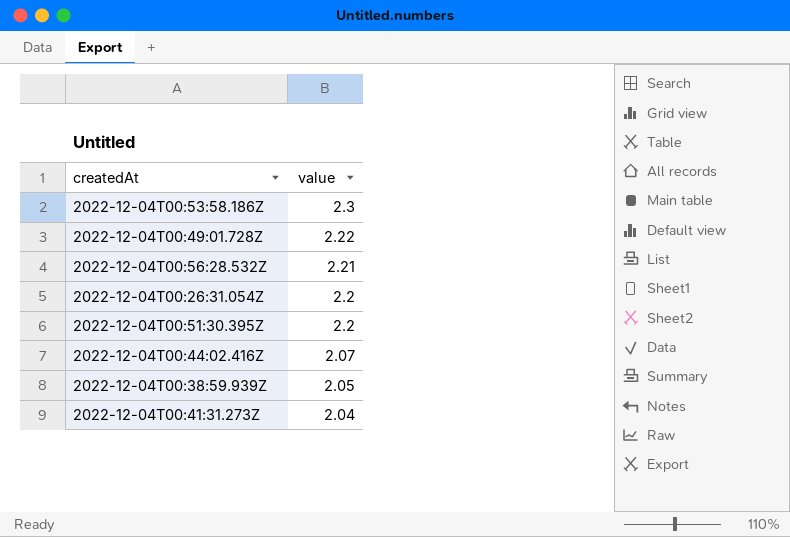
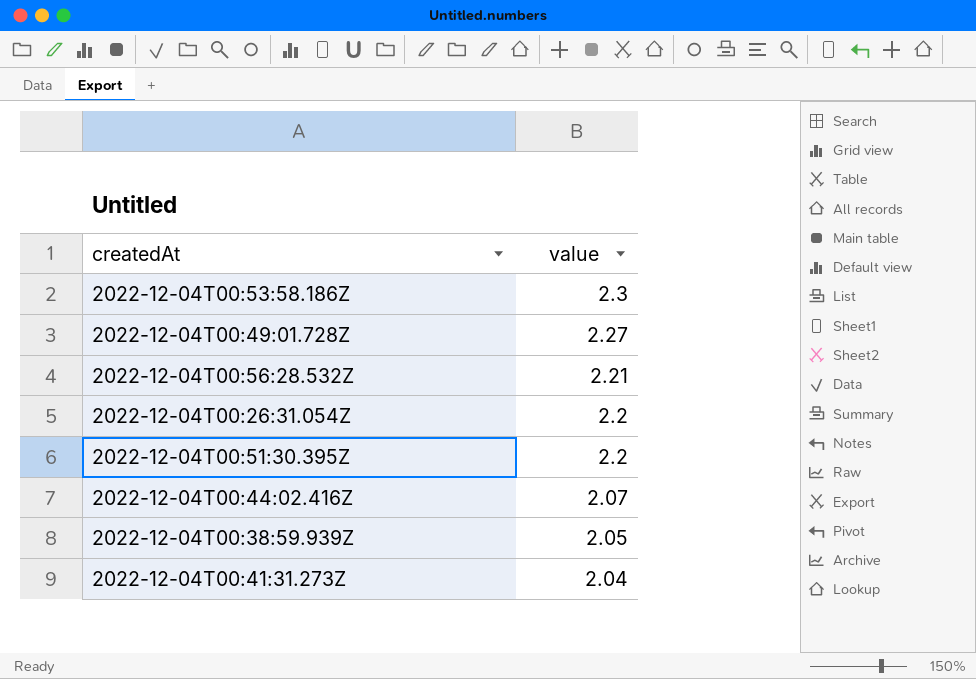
2022-12-04T00:49:01.728Z | value: 2.22 -> 2.27

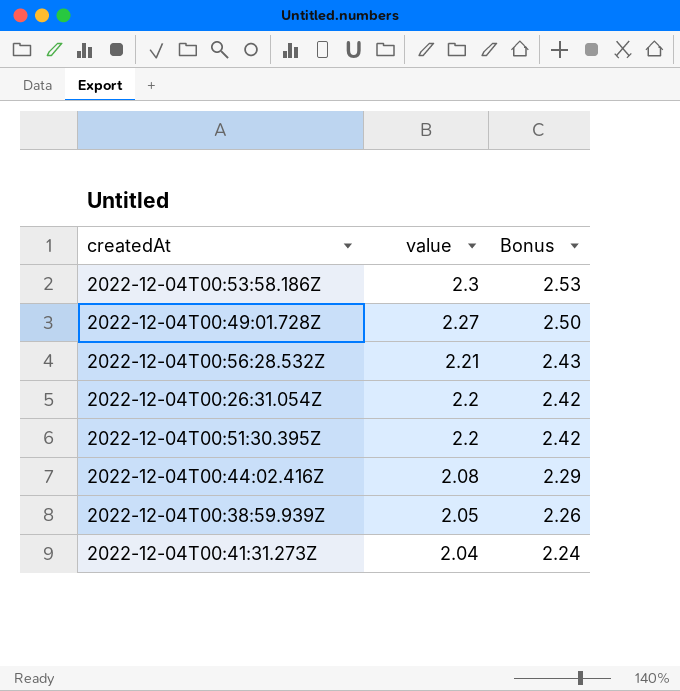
column Bonus | formula: none -> [value] * 1.1
2022-12-04T00:44:02.416Z | value: 2.07 -> 2.08

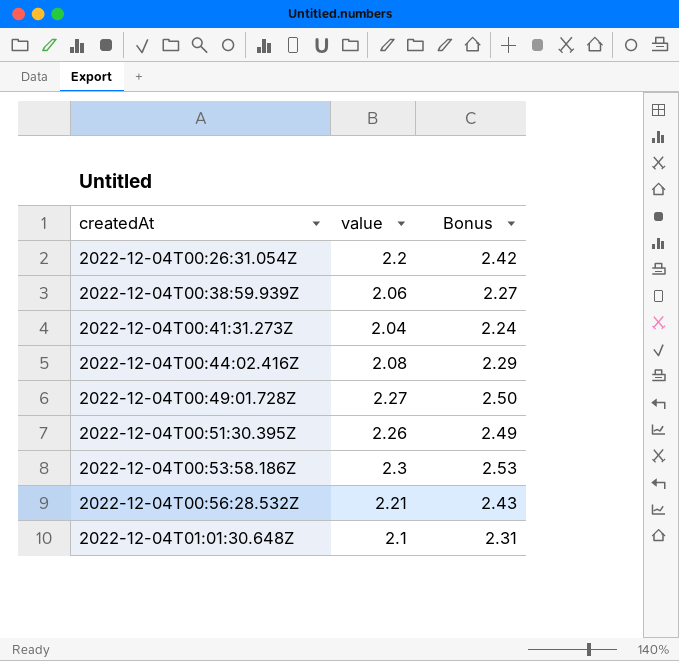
row order: value descending -> createdAt ascending
2022-12-04T00:38:59.939Z | value: 2.05 -> 2.06
2022-12-04T00:38:59.939Z | Bonus: 2.26 -> 2.27
2022-12-04T00:51:30.395Z | value: 2.2 -> 2.26
2022-12-04T00:51:30.395Z | Bonus: 2.42 -> 2.49
row 2022-12-04T01:01:30.648Z: none -> 2.1 | 2.31

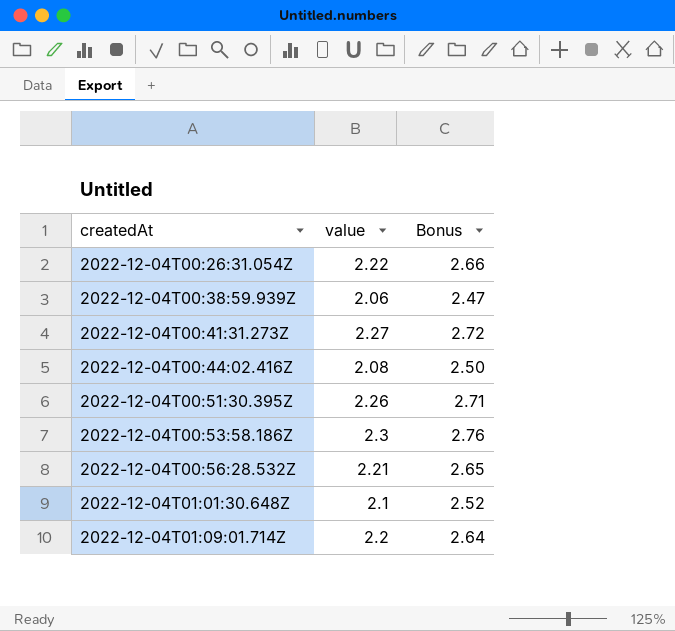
column Bonus | formula: [value] * 1.1 -> [value] * 1.2
row 2022-12-04T00:49:01.728Z: 2.27 | 2.50 -> none
2022-12-04T00:26:31.054Z | value: 2.2 -> 2.22
2022-12-04T00:41:31.273Z | value: 2.04 -> 2.27
row 2022-12-04T01:09:01.714Z: none -> 2.2 | 2.64

